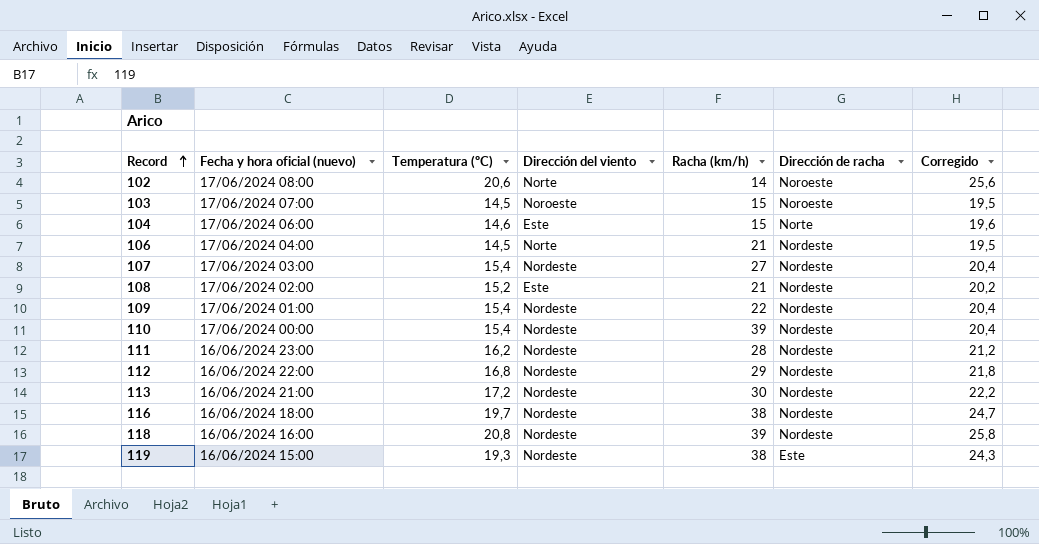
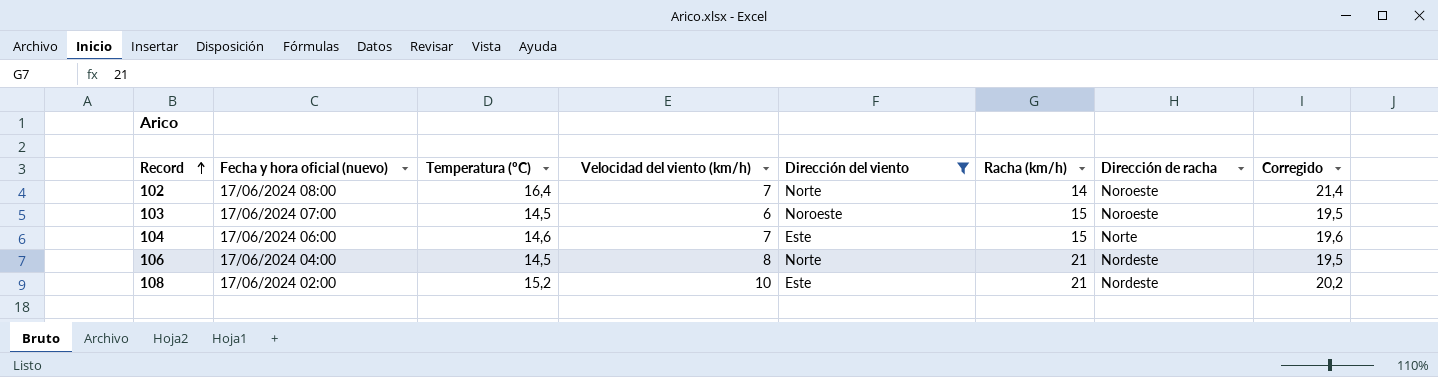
filter: none -> Dirección del viento != Nordeste
column Velocidad del viento (km/h) | position: none -> 4
102 | Temperatura (ºC): 20,6 -> 16,4
102 | Corregido: 25,6 -> 21,4

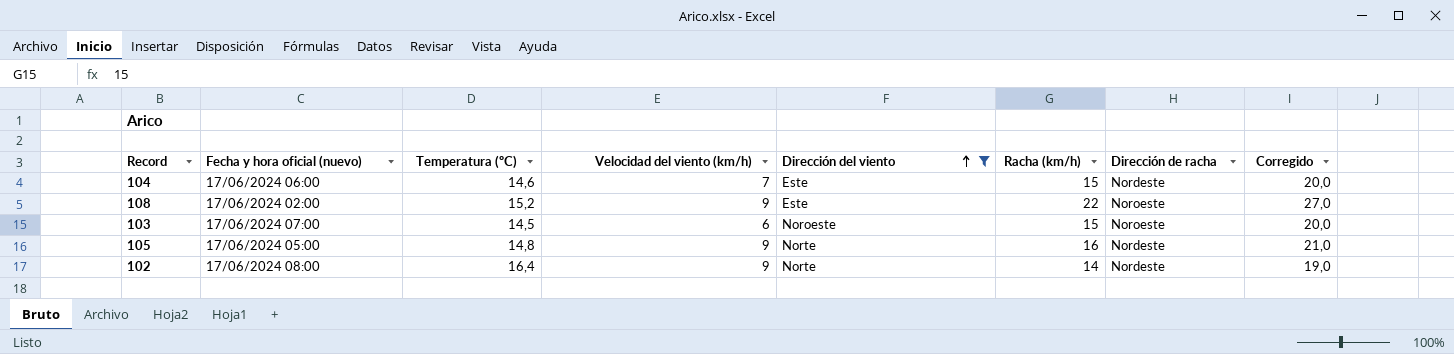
row order: Record ascending -> Dirección del viento ascending
column Corregido | formula: [Temperatura (ºC)] + 5 -> [Racha (km/h)] + 5
row 106: 17/06/2024 04:00 | 14,5 | 8 | Norte | 21 | Nordeste | 19,5 -> none
104 | Dirección de racha: Norte -> Nordeste
108 | Velocidad del viento (km/h): 10 -> 9
108 | Racha (km/h): 21 -> 22
108 | Dirección de racha: Nordeste -> Noroeste
row 105: none -> 17/06/2024 05:00 | 14,8 | 9 | Norte | 16 | Nordeste | 21,0
102 | Velocidad del viento (km/h): 7 -> 9
102 | Dirección de racha: Noroeste -> Nordeste

